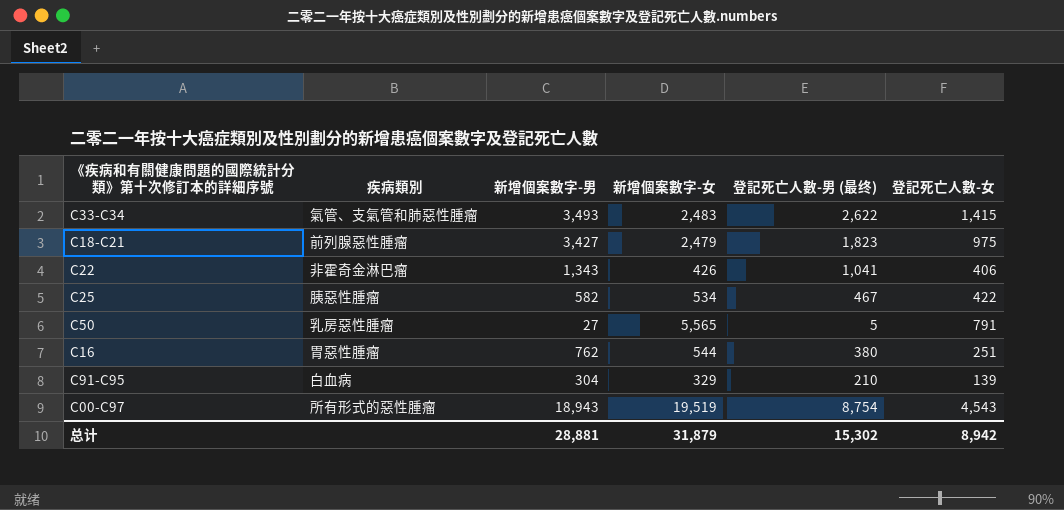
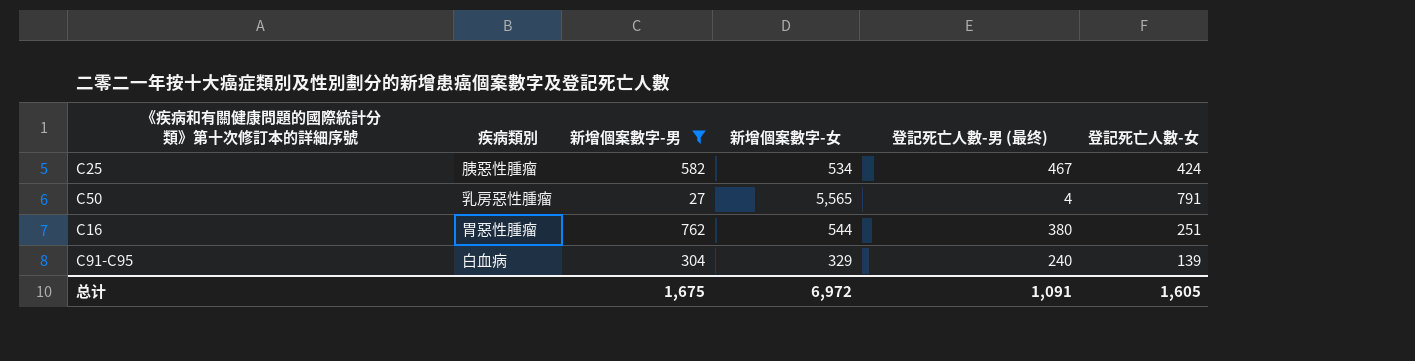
filter: none -> 新增個案數字-男 <= 762
C25 | 登記死亡人數-女: 422 -> 424
C50 | 登記死亡人數-男 (最终): 5 -> 4
C91-C95 | 登記死亡人數-男 (最终): 210 -> 240
总计 | 新增個案數字-男: 28,881 -> 1,675
总计 | 新增個案數字-女: 31,879 -> 6,972
总计 | 登記死亡人數-男 (最终): 15,302 -> 1,091
总计 | 登記死亡人數-女: 8,942 -> 1,605

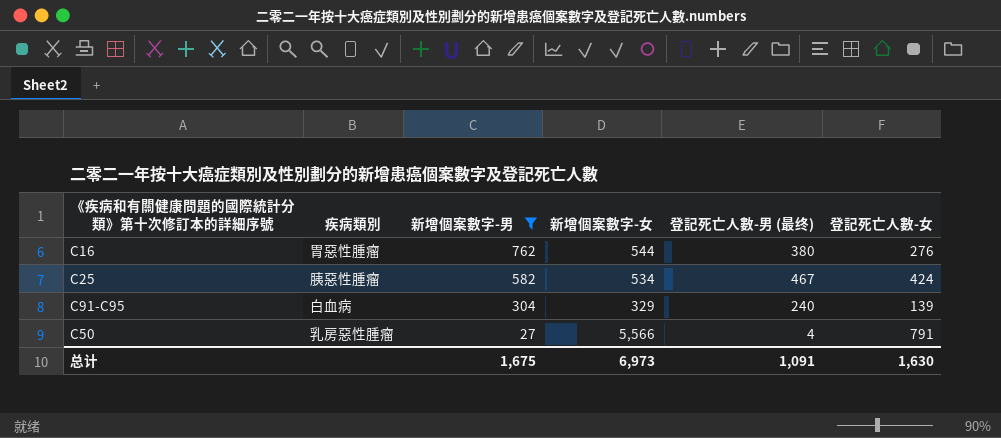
row order: none -> 新增個案數字-男 descending
C16 | 登記死亡人數-女: 251 -> 276
C50 | 新增個案數字-女: 5,565 -> 5,566
总计 | 新增個案數字-女: 6,972 -> 6,973
总计 | 登記死亡人數-女: 1,605 -> 1,630

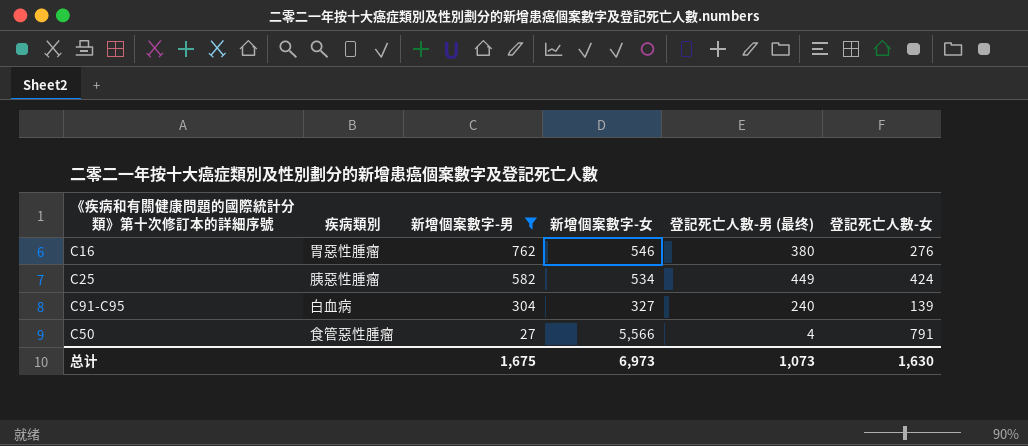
C16 | 新增個案數字-女: 544 -> 546
C25 | 登記死亡人數-男 (最终): 467 -> 449
C91-C95 | 新增個案數字-女: 329 -> 327
C50 | 疾病類別: 乳房惡性腫瘤 -> 食管惡性腫瘤
总计 | 登記死亡人數-男 (最终): 1,091 -> 1,073

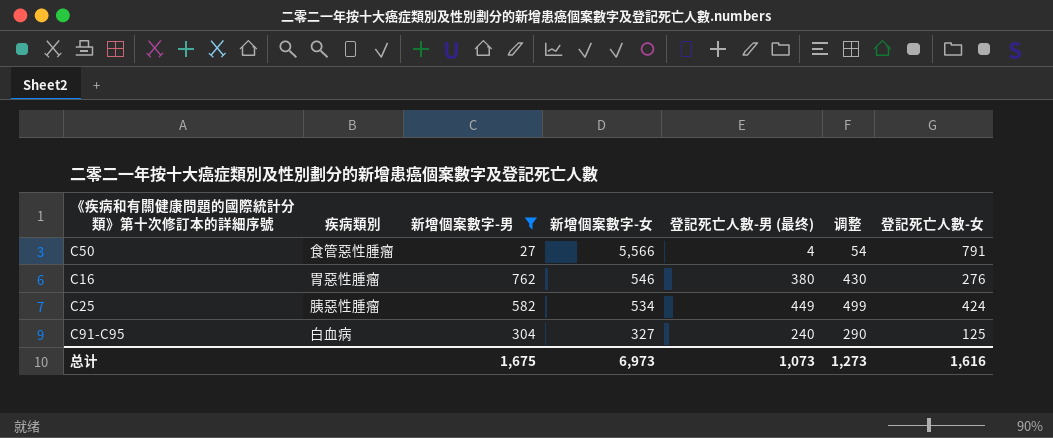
row order: 新增個案數字-男 descending -> 新增個案數字-女 descending
column 调整 | formula: none -> [登記死亡人數-男 (最终)] + 50
C91-C95 | 登記死亡人數-女: 139 -> 125
总计 | 登記死亡人數-女: 1,630 -> 1,616

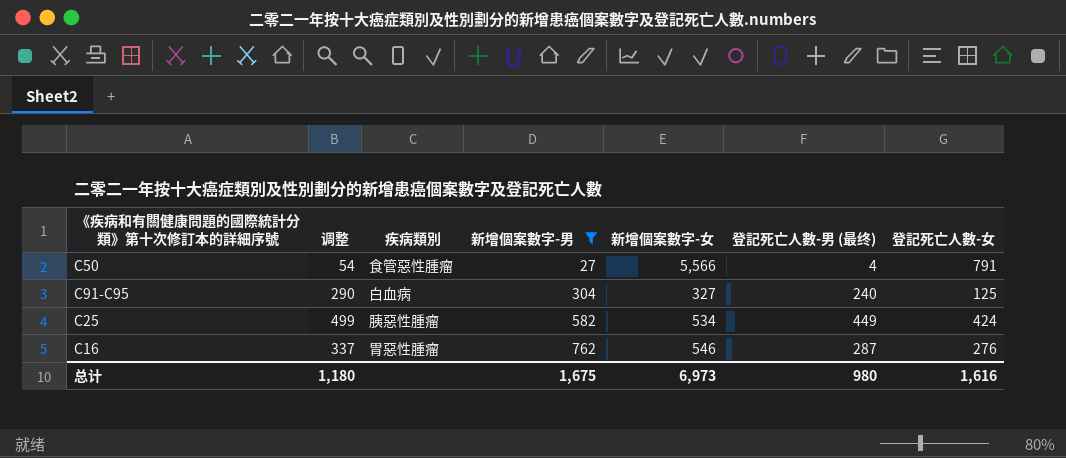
row order: 新增個案數字-女 descending -> 新增個案數字-男 ascending
column 调整 | position: 6 -> 2
C16 | 调整: 430 -> 337
C16 | 登記死亡人數-男 (最终): 380 -> 287
总计 | 调整: 1,273 -> 1,180
总计 | 登記死亡人數-男 (最终): 1,073 -> 980

